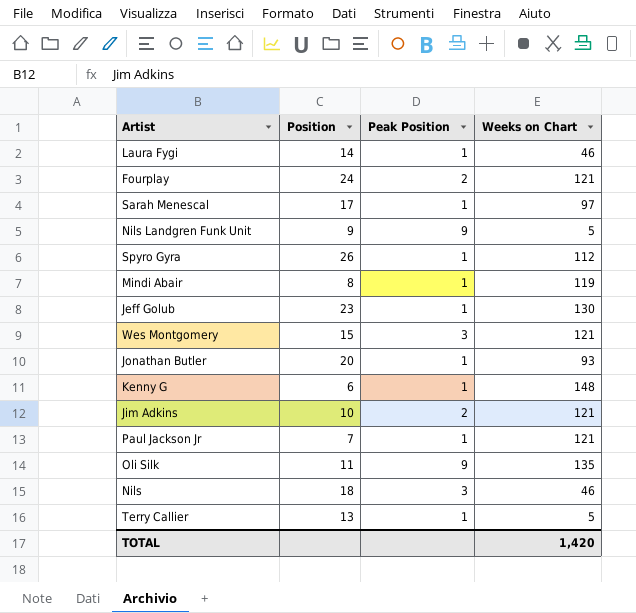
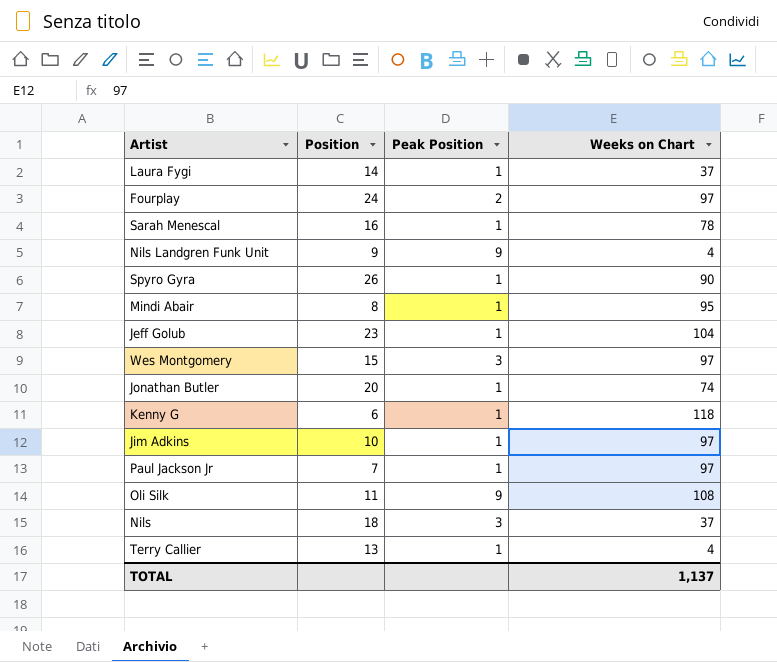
Laura Fygi | Weeks on Chart: 46 -> 37
Fourplay | Weeks on Chart: 121 -> 97
Sarah Menescal | Position: 17 -> 16
Sarah Menescal | Weeks on Chart: 97 -> 78
Nils Landgren Funk Unit | Weeks on Chart: 5 -> 4
Spyro Gyra | Weeks on Chart: 112 -> 90
Mindi Abair | Weeks on Chart: 119 -> 95
Jeff Golub | Weeks on Chart: 130 -> 104
Wes Montgomery | Weeks on Chart: 121 -> 97
Jonathan Butler | Weeks on Chart: 93 -> 74
Kenny G | Weeks on Chart: 148 -> 118
Jim Adkins | Peak Position: 2 -> 1
Jim Adkins | Weeks on Chart: 121 -> 97
Paul Jackson Jr | Weeks on Chart: 121 -> 97
Oli Silk | Weeks on Chart: 135 -> 108
Nils | Weeks on Chart: 46 -> 37
Terry Callier | Weeks on Chart: 5 -> 4
TOTAL | Weeks on Chart: 1,420 -> 1,137

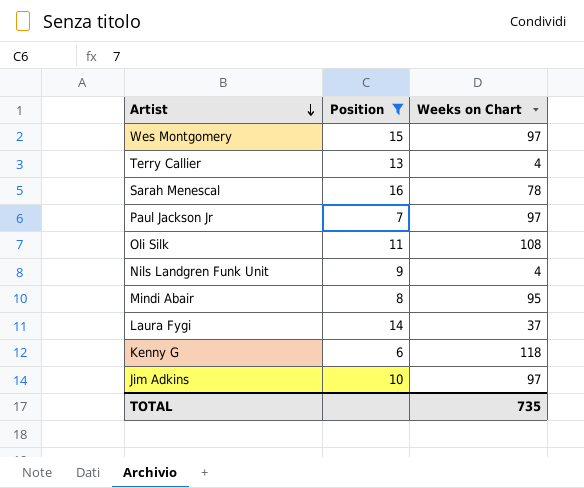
filter: none -> Position <= 16
row order: none -> Artist descending
column Peak Position | position: 3 -> none
TOTAL | Weeks on Chart: 1,137 -> 735

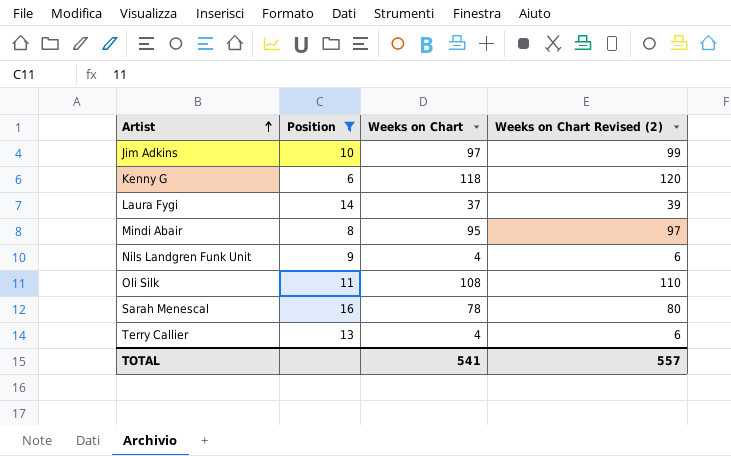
row order: Artist descending -> Artist ascending
column Weeks on Chart Revised (2) | formula: none -> [Weeks on Chart] + 2
row Wes Montgomery: 15 | 97 -> none
row Paul Jackson Jr: 7 | 97 -> none
TOTAL | Weeks on Chart: 735 -> 541

